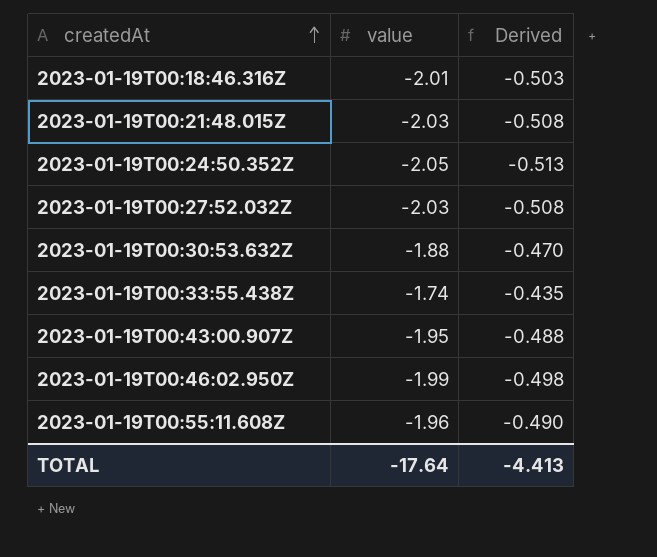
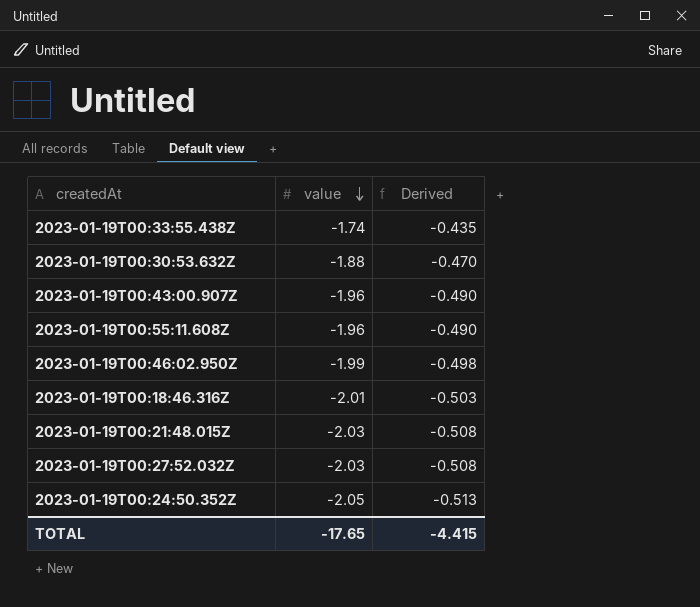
row order: createdAt ascending -> value descending
2023-01-19T00:43:00.907Z | value: -1.95 -> -1.96
2023-01-19T00:43:00.907Z | Derived: -0.488 -> -0.490
TOTAL | value: -17.64 -> -17.65
TOTAL | Derived: -4.413 -> -4.415

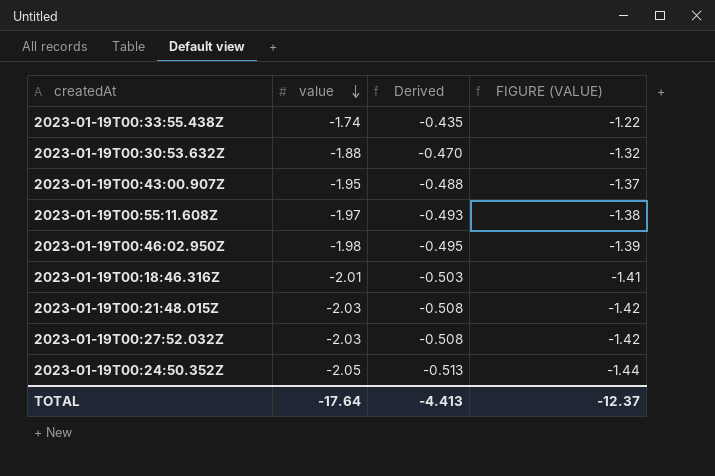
column FIGURE (VALUE) | formula: none -> [value] * 0.7
2023-01-19T00:43:00.907Z | value: -1.96 -> -1.95
2023-01-19T00:43:00.907Z | Derived: -0.490 -> -0.488
2023-01-19T00:55:11.608Z | value: -1.96 -> -1.97
2023-01-19T00:55:11.608Z | Derived: -0.490 -> -0.493
2023-01-19T00:46:02.950Z | value: -1.99 -> -1.98
2023-01-19T00:46:02.950Z | Derived: -0.498 -> -0.495
TOTAL | value: -17.65 -> -17.64
TOTAL | Derived: -4.415 -> -4.413

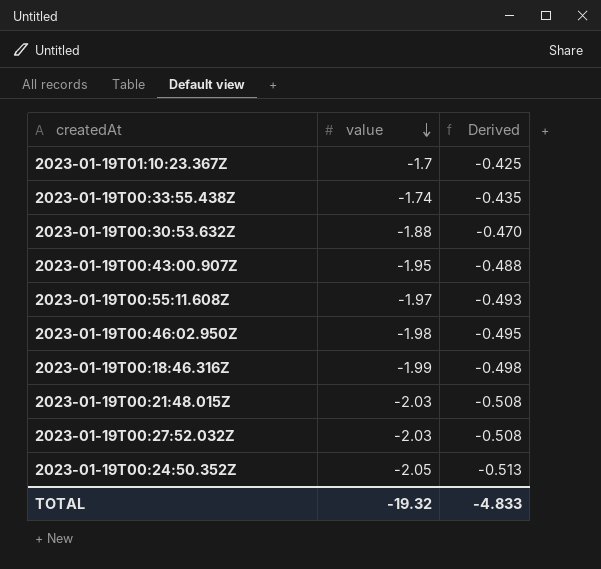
column FIGURE (VALUE) | formula: [value] * 0.7 -> none
row 2023-01-19T01:10:23.367Z: none -> -1.7 | -0.425
2023-01-19T00:18:46.316Z | value: -2.01 -> -1.99
2023-01-19T00:18:46.316Z | Derived: -0.503 -> -0.498
TOTAL | value: -17.64 -> -19.32
TOTAL | Derived: -4.413 -> -4.833

